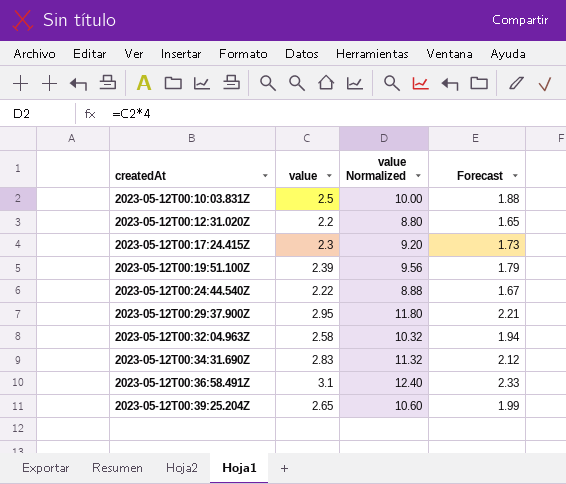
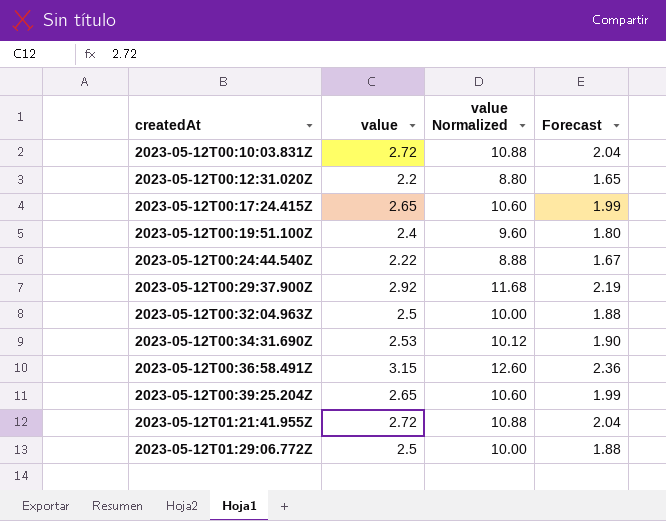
2023-05-12T00:10:03.831Z | value: 2.5 -> 2.72
2023-05-12T00:10:03.831Z | value Normalized: 10.00 -> 10.88
2023-05-12T00:10:03.831Z | Forecast: 1.88 -> 2.04
2023-05-12T00:17:24.415Z | value: 2.3 -> 2.65
2023-05-12T00:17:24.415Z | value Normalized: 9.20 -> 10.60
2023-05-12T00:17:24.415Z | Forecast: 1.73 -> 1.99
2023-05-12T00:19:51.100Z | value: 2.39 -> 2.4
2023-05-12T00:19:51.100Z | value Normalized: 9.56 -> 9.60
2023-05-12T00:19:51.100Z | Forecast: 1.79 -> 1.80
2023-05-12T00:29:37.900Z | value: 2.95 -> 2.92
2023-05-12T00:29:37.900Z | value Normalized: 11.80 -> 11.68
2023-05-12T00:29:37.900Z | Forecast: 2.21 -> 2.19
2023-05-12T00:32:04.963Z | value: 2.58 -> 2.5
2023-05-12T00:32:04.963Z | value Normalized: 10.32 -> 10.00
2023-05-12T00:32:04.963Z | Forecast: 1.94 -> 1.88
2023-05-12T00:34:31.690Z | value: 2.83 -> 2.53
2023-05-12T00:34:31.690Z | value Normalized: 11.32 -> 10.12
2023-05-12T00:34:31.690Z | Forecast: 2.12 -> 1.90
2023-05-12T00:36:58.491Z | value: 3.1 -> 3.15
2023-05-12T00:36:58.491Z | value Normalized: 12.40 -> 12.60
2023-05-12T00:36:58.491Z | Forecast: 2.33 -> 2.36
row 2023-05-12T01:21:41.955Z: none -> 2.72 | 10.88 | 2.04
row 2023-05-12T01:29:06.772Z: none -> 2.5 | 10.00 | 1.88

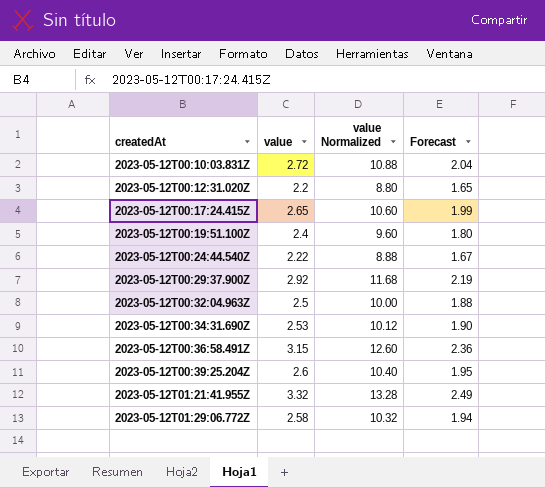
2023-05-12T00:39:25.204Z | value: 2.65 -> 2.6
2023-05-12T00:39:25.204Z | value Normalized: 10.60 -> 10.40
2023-05-12T00:39:25.204Z | Forecast: 1.99 -> 1.95
2023-05-12T01:21:41.955Z | value: 2.72 -> 3.32
2023-05-12T01:21:41.955Z | value Normalized: 10.88 -> 13.28
2023-05-12T01:21:41.955Z | Forecast: 2.04 -> 2.49
2023-05-12T01:29:06.772Z | value: 2.5 -> 2.58
2023-05-12T01:29:06.772Z | value Normalized: 10.00 -> 10.32
2023-05-12T01:29:06.772Z | Forecast: 1.88 -> 1.94

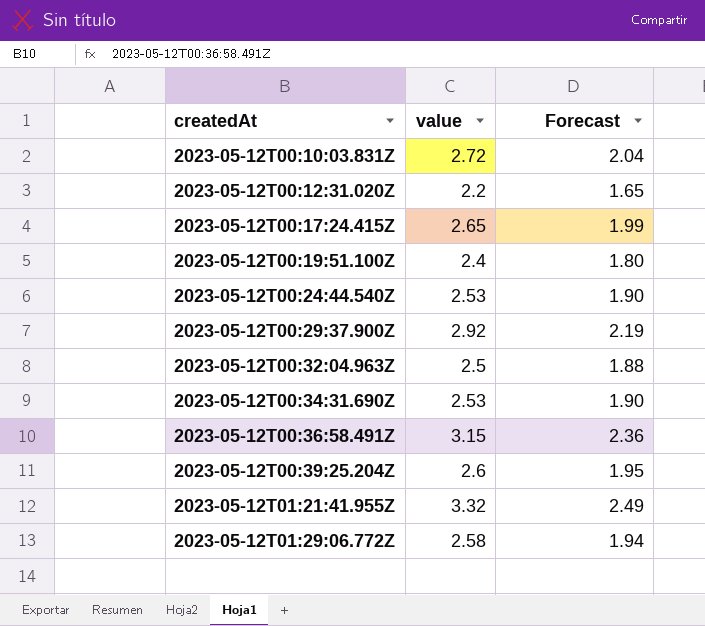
column value Normalized | formula: [value] * 4 -> none
2023-05-12T00:24:44.540Z | value: 2.22 -> 2.53
2023-05-12T00:24:44.540Z | Forecast: 1.67 -> 1.90

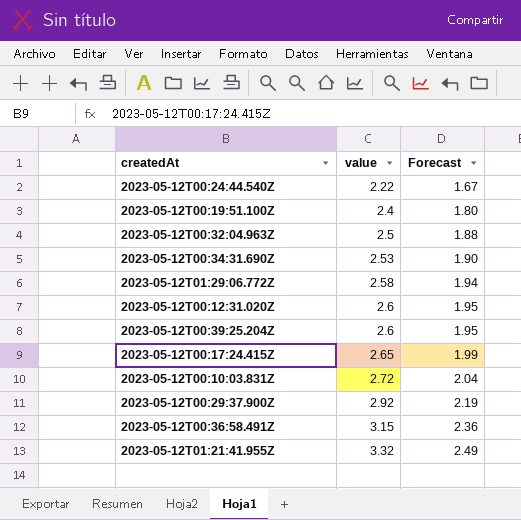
row order: createdAt ascending -> value ascending
2023-05-12T00:24:44.540Z | value: 2.53 -> 2.22
2023-05-12T00:24:44.540Z | Forecast: 1.90 -> 1.67
2023-05-12T00:12:31.020Z | value: 2.2 -> 2.6
2023-05-12T00:12:31.020Z | Forecast: 1.65 -> 1.95

